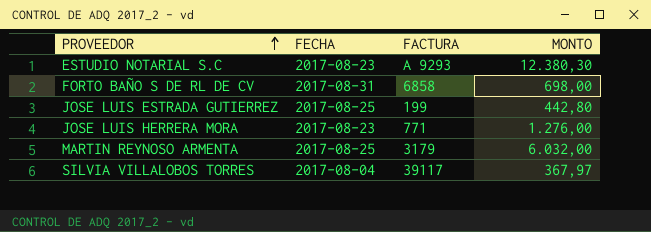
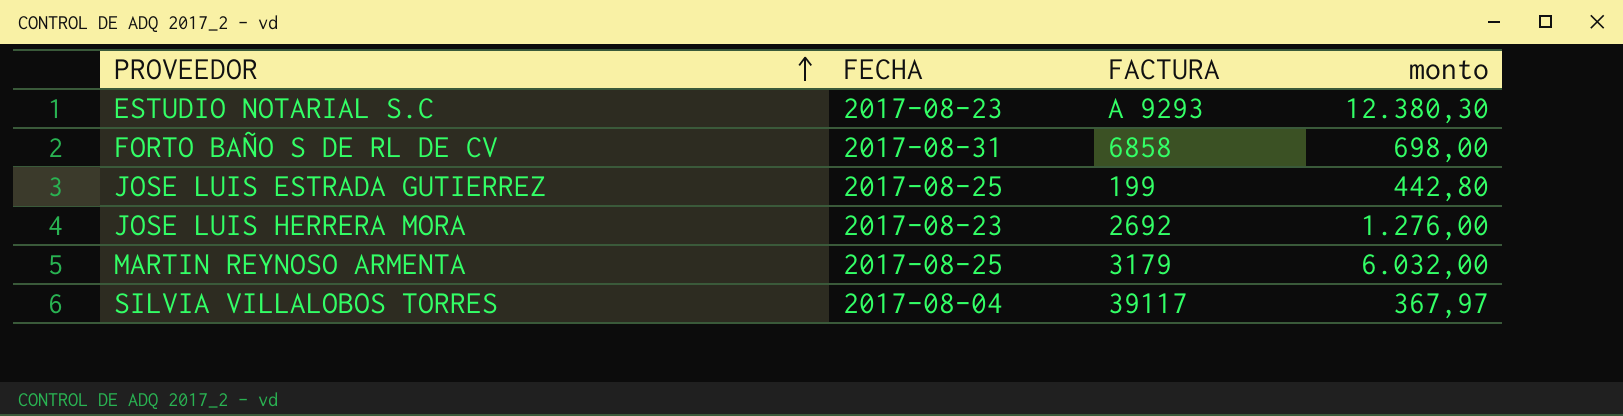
column name: MONTO -> monto
JOSE LUIS HERRERA MORA | FACTURA: 771 -> 2692

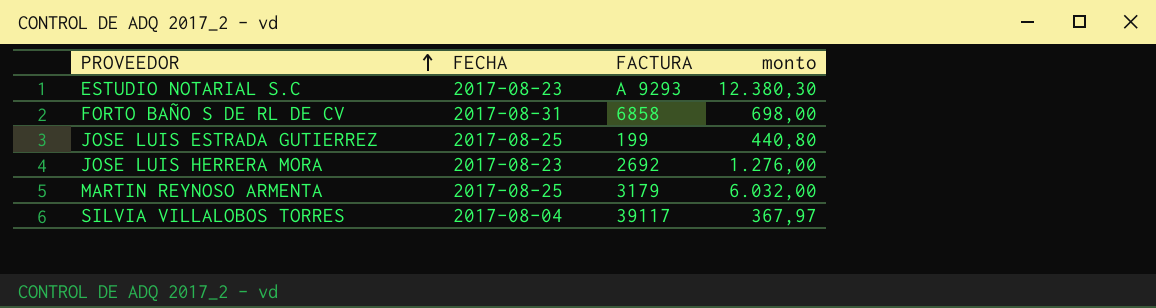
JOSE LUIS ESTRADA GUTIERREZ | monto: 442,80 -> 440,80

